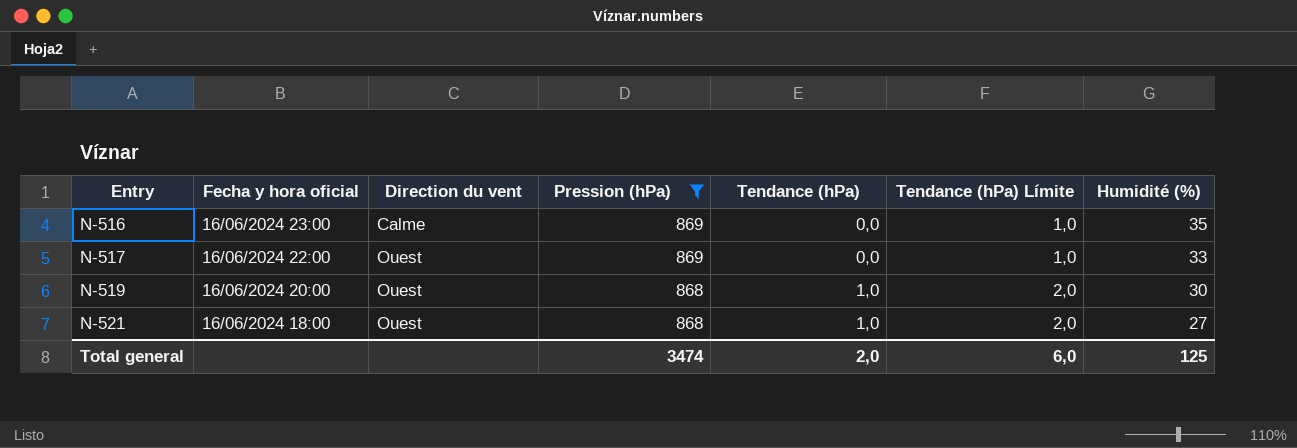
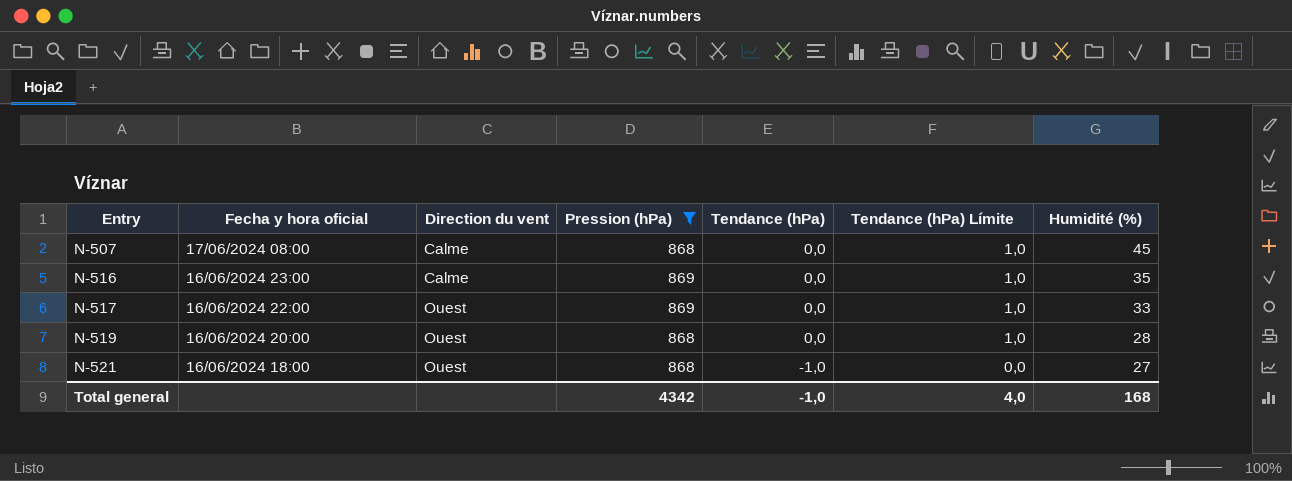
row N-507: none -> 17/06/2024 08:00 | Calme | 868 | 0,0 | 1,0 | 45
N-519 | Tendance (hPa): 1,0 -> 0,0
N-519 | Tendance (hPa) Límite: 2,0 -> 1,0
N-519 | Humidité (%): 30 -> 28
N-521 | Tendance (hPa): 1,0 -> -1,0
N-521 | Tendance (hPa) Límite: 2,0 -> 0,0
Total general | Pression (hPa): 3474 -> 4342
Total general | Tendance (hPa): 2,0 -> -1,0
Total general | Tendance (hPa) Límite: 6,0 -> 4,0
Total general | Humidité (%): 125 -> 168

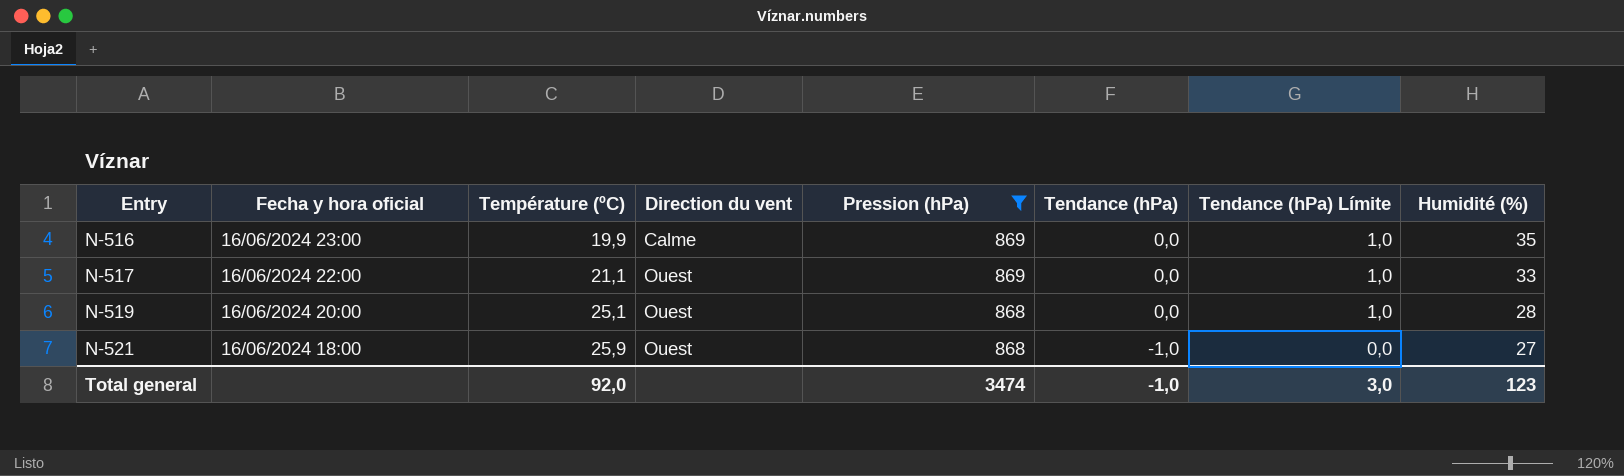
column Température (ºC) | position: none -> 3
row N-507: 17/06/2024 08:00 | Calme | 868 | 0,0 | 1,0 | 45 -> none
Total general | Pression (hPa): 4342 -> 3474
Total general | Tendance (hPa) Límite: 4,0 -> 3,0
Total general | Humidité (%): 168 -> 123

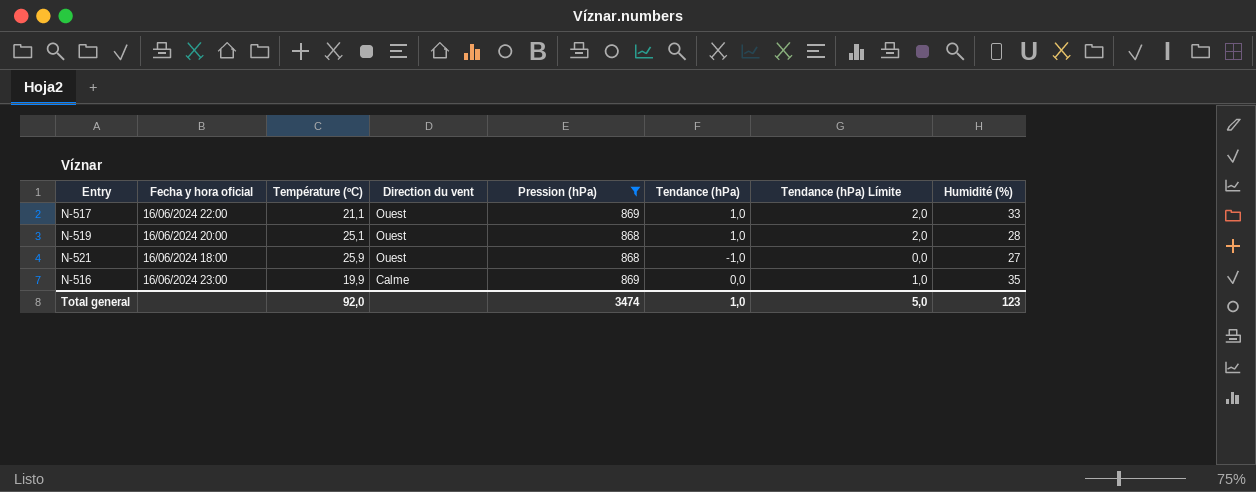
row order: Entry ascending -> Direction du vent descending
N-517 | Tendance (hPa): 0,0 -> 1,0
N-517 | Tendance (hPa) Límite: 1,0 -> 2,0
N-519 | Tendance (hPa): 0,0 -> 1,0
N-519 | Tendance (hPa) Límite: 1,0 -> 2,0
Total general | Tendance (hPa): -1,0 -> 1,0
Total general | Tendance (hPa) Límite: 3,0 -> 5,0

